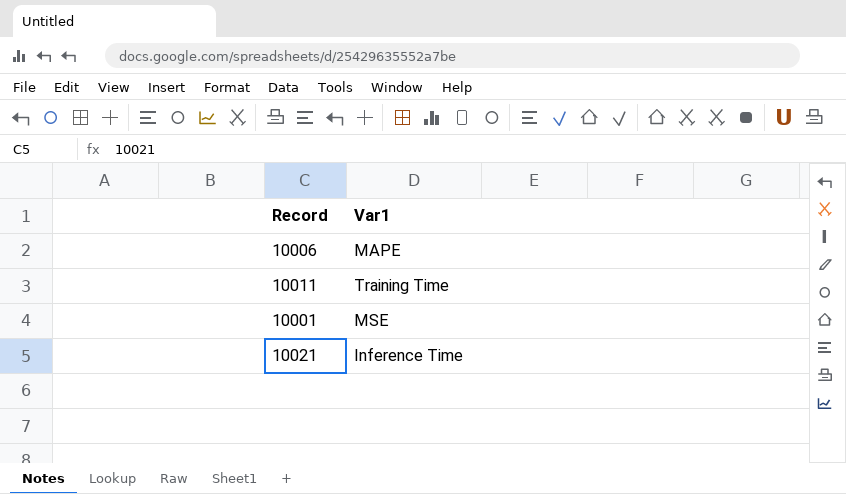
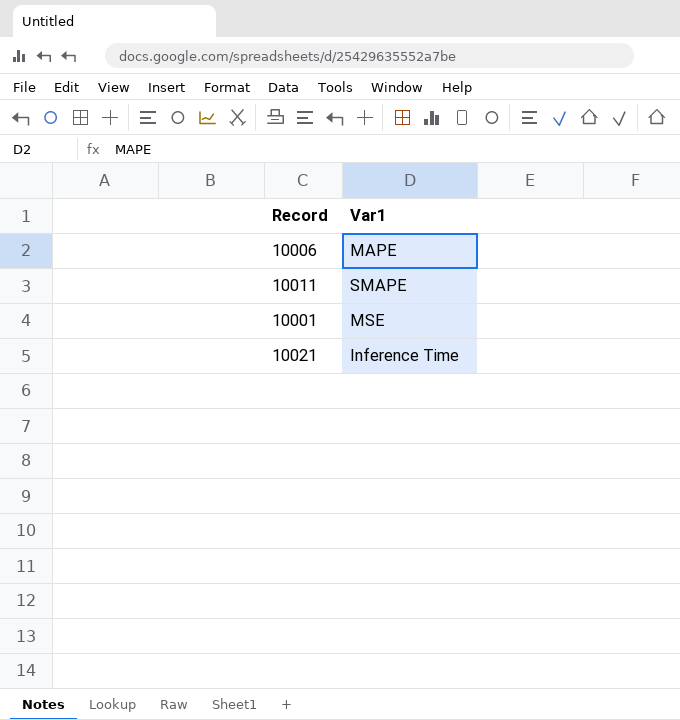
10011 | Var1: Training Time -> SMAPE

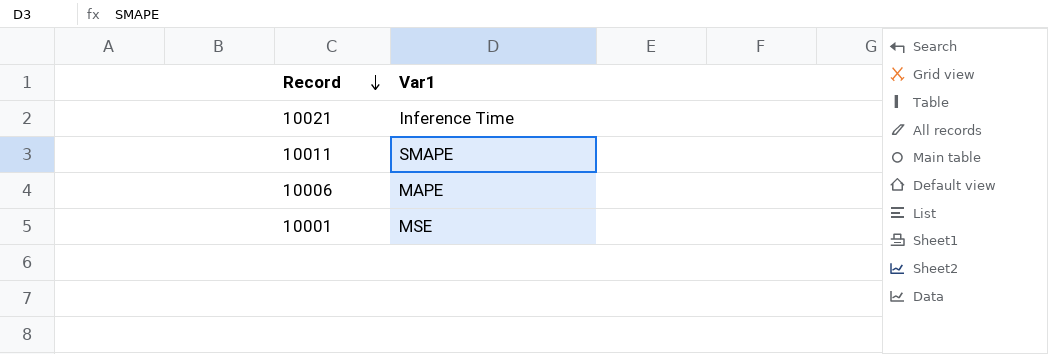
row order: none -> Record descending

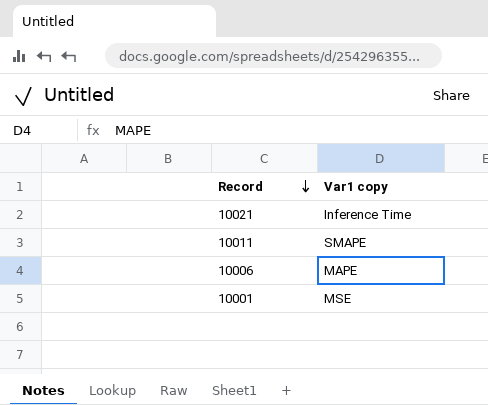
column name: Var1 -> Var1 copy

